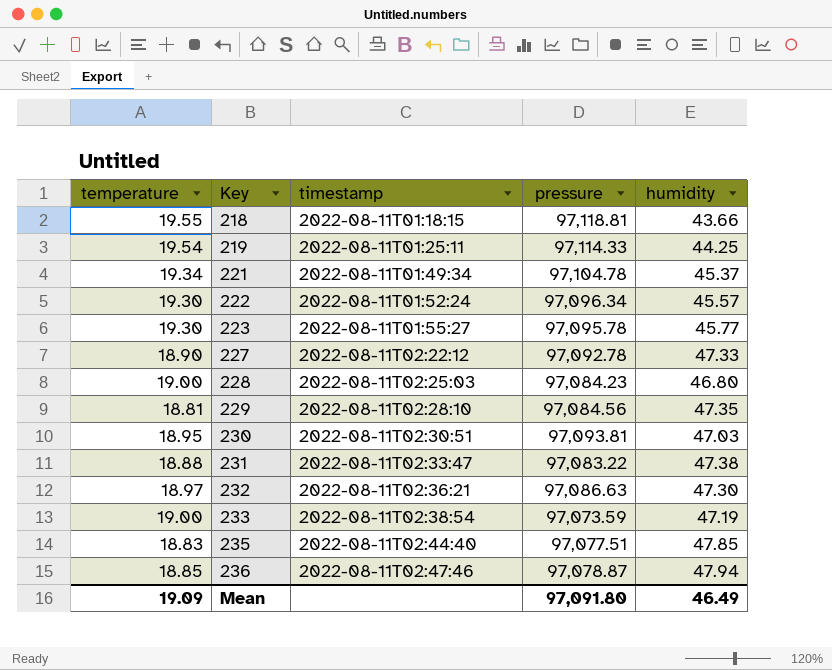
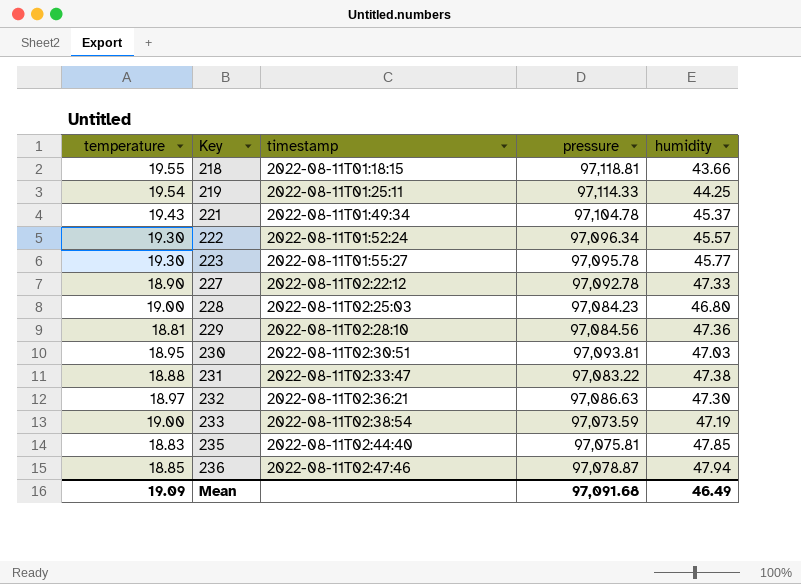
221 | temperature: 19.34 -> 19.43
229 | humidity: 47.35 -> 47.36
235 | pressure: 97,077.51 -> 97,075.81
Mean | pressure: 97,091.80 -> 97,091.68

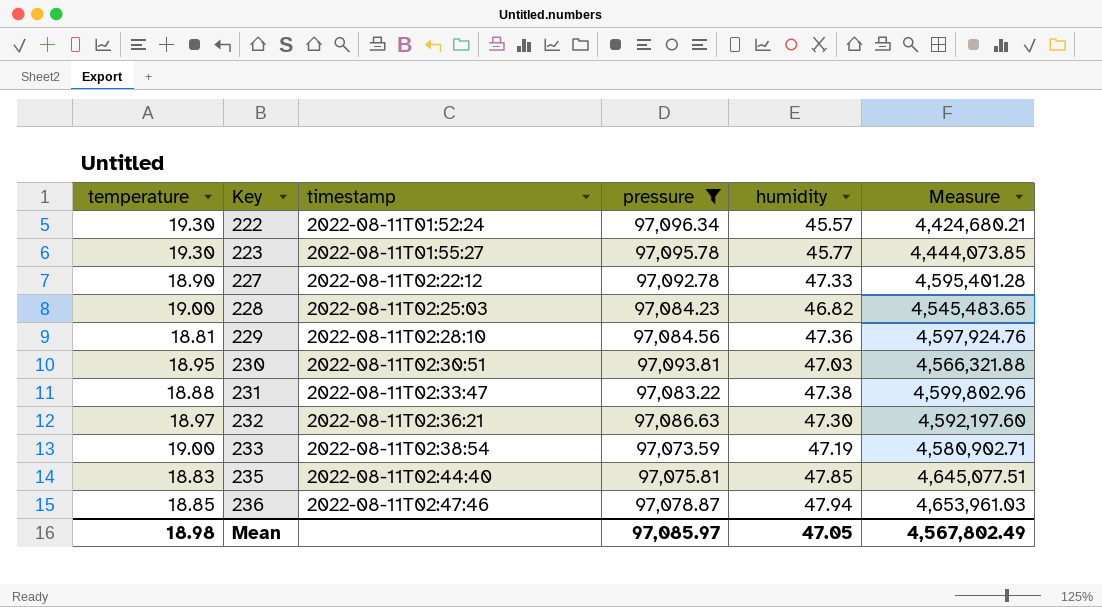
filter: none -> pressure <= 97,096.34
column Measure | formula: none -> [pressure] * [humidity]
228 | humidity: 46.80 -> 46.82
Mean | temperature: 19.09 -> 18.98
Mean | pressure: 97,091.68 -> 97,085.97
Mean | humidity: 46.49 -> 47.05

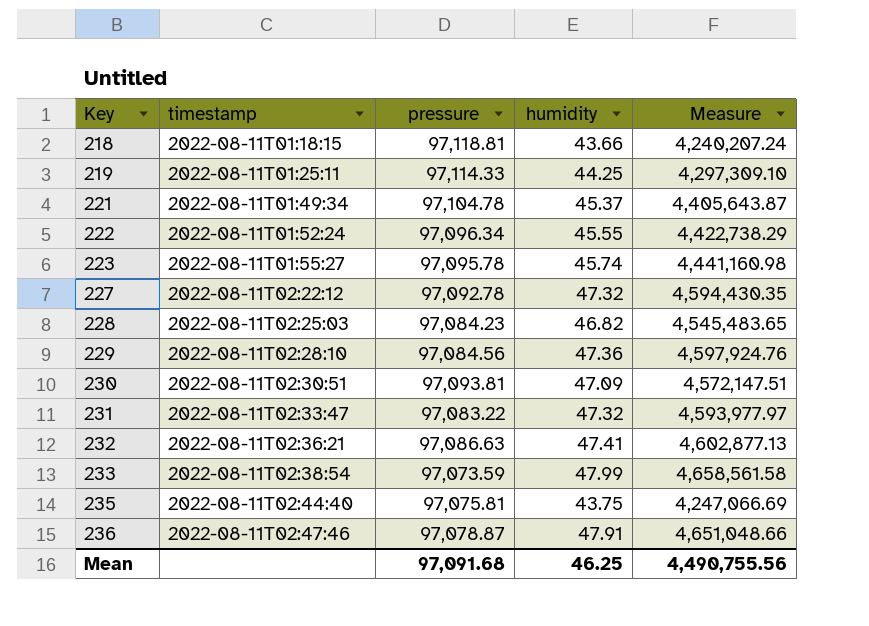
filter: pressure <= 97,096.34 -> none
column temperature | position: 1 -> none
222 | humidity: 45.57 -> 45.55
222 | Measure: 4,424,680.21 -> 4,422,738.29
223 | humidity: 45.77 -> 45.74
223 | Measure: 4,444,073.85 -> 4,441,160.98
227 | humidity: 47.33 -> 47.32
227 | Measure: 4,595,401.28 -> 4,594,430.35
230 | humidity: 47.03 -> 47.09
230 | Measure: 4,566,321.88 -> 4,572,147.51
231 | humidity: 47.38 -> 47.32
231 | Measure: 4,599,802.96 -> 4,593,977.97
232 | humidity: 47.30 -> 47.41
232 | Measure: 4,592,197.60 -> 4,602,877.13
233 | humidity: 47.19 -> 47.99
233 | Measure: 4,580,902.71 -> 4,658,561.58
235 | humidity: 47.85 -> 43.75
235 | Measure: 4,645,077.51 -> 4,247,066.69
236 | humidity: 47.94 -> 47.91
236 | Measure: 4,653,961.03 -> 4,651,048.66
Mean | pressure: 97,085.97 -> 97,091.68
Mean | humidity: 47.05 -> 46.25
Mean | Measure: 4,567,802.49 -> 4,490,755.56

